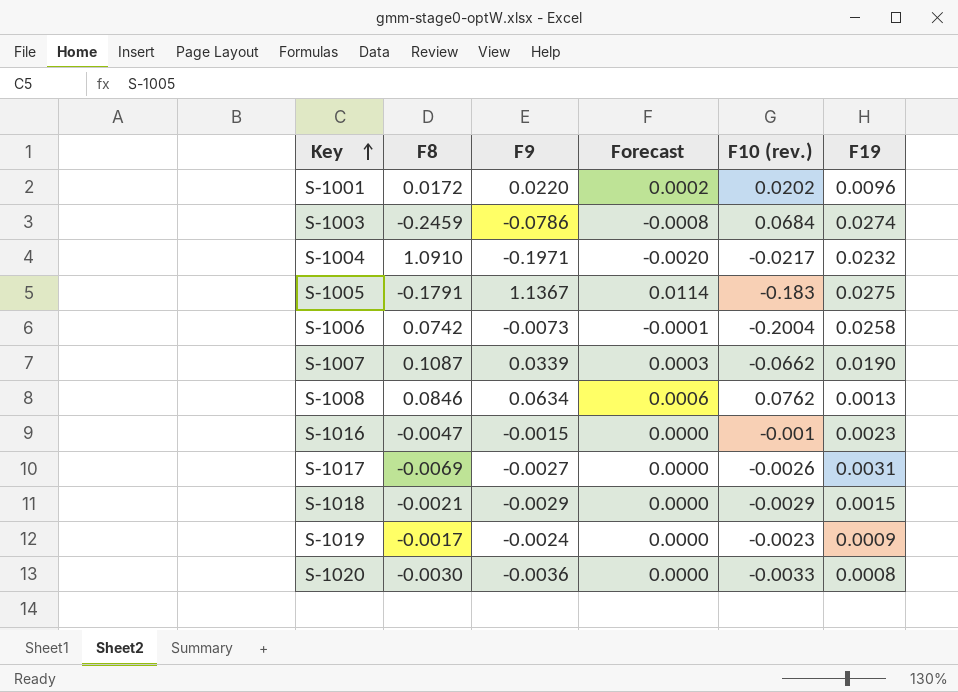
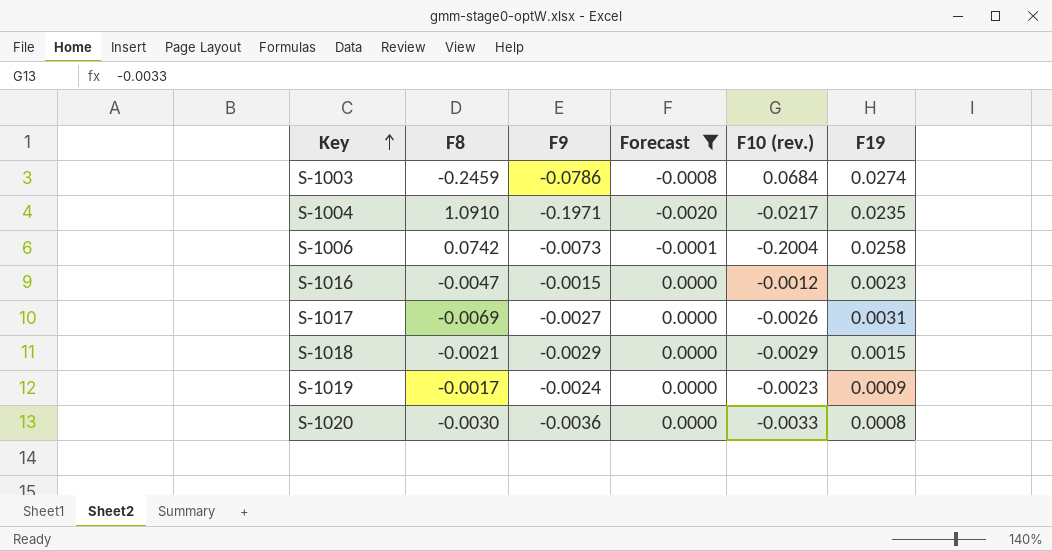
filter: none -> Forecast <= 0.0000
S-1004 | F19: 0.0232 -> 0.0235
S-1016 | F10 (rev.): -0.001 -> -0.0012

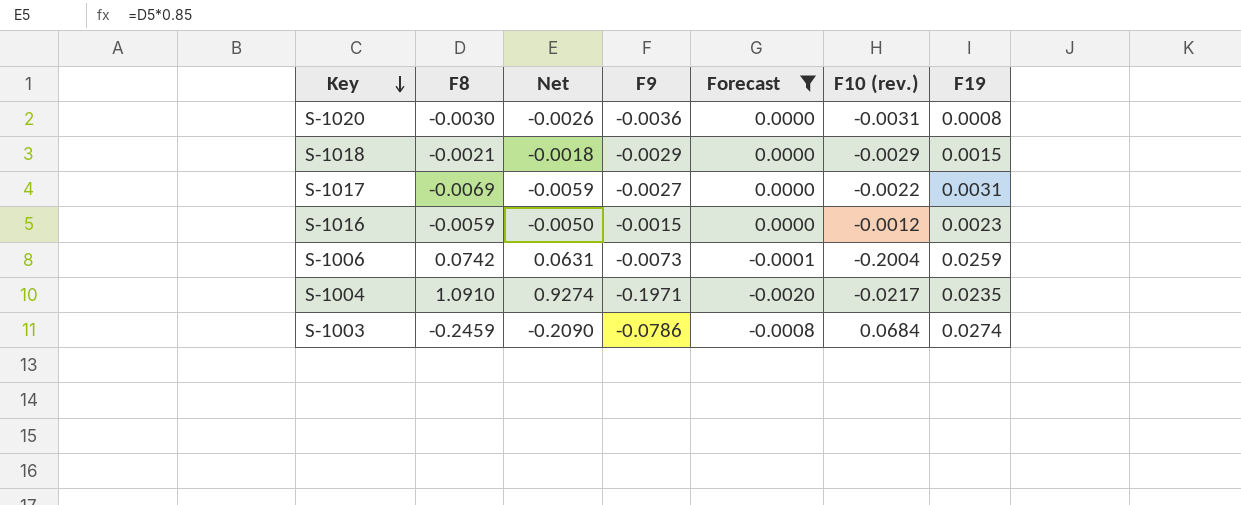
row order: Key ascending -> Key descending
column Net | formula: none -> [F8] * 0.85
row S-1019: -0.0017 | -0.0024 | 0.0000 | -0.0023 | 0.0009 -> none
S-1020 | F10 (rev.): -0.0033 -> -0.0031
S-1017 | F10 (rev.): -0.0026 -> -0.0022
S-1016 | F8: -0.0047 -> -0.0059
S-1006 | F19: 0.0258 -> 0.0259

